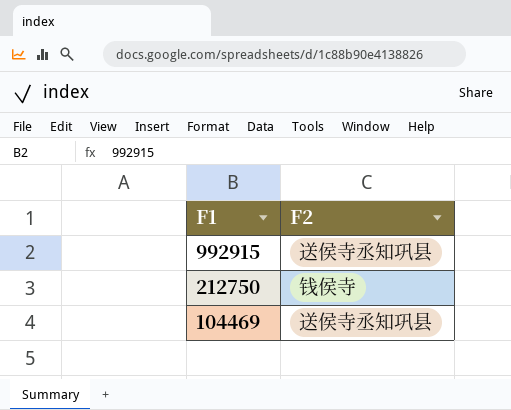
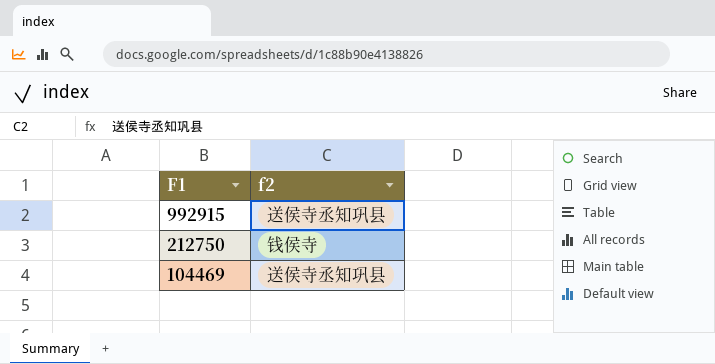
column name: F2 -> f2

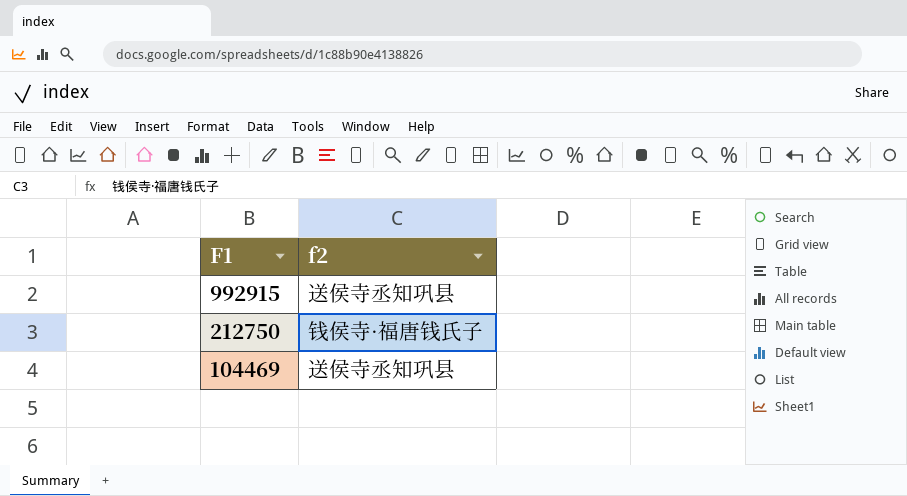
212750 | f2: 钱侯寺 -> 钱侯寺·福唐钱氏子

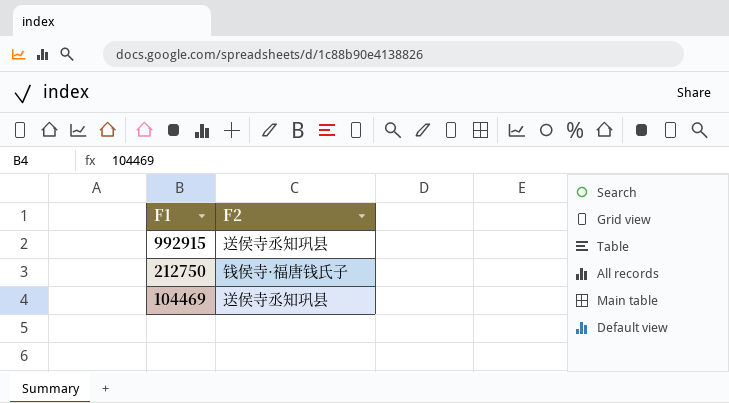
column name: f2 -> F2

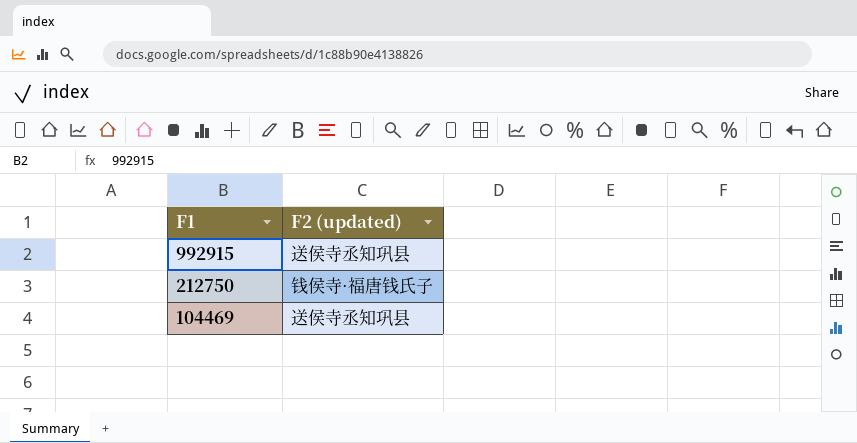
column name: F2 -> F2 (updated)

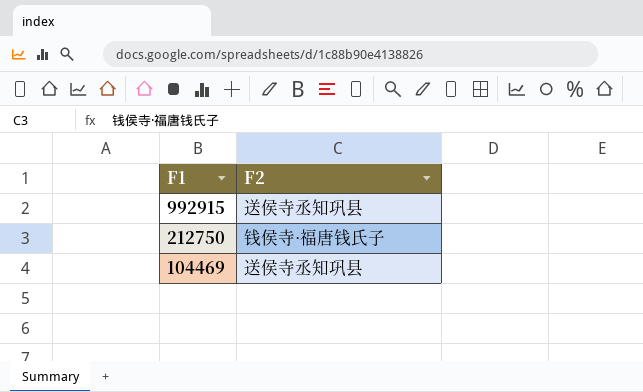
column name: F2 (updated) -> F2

